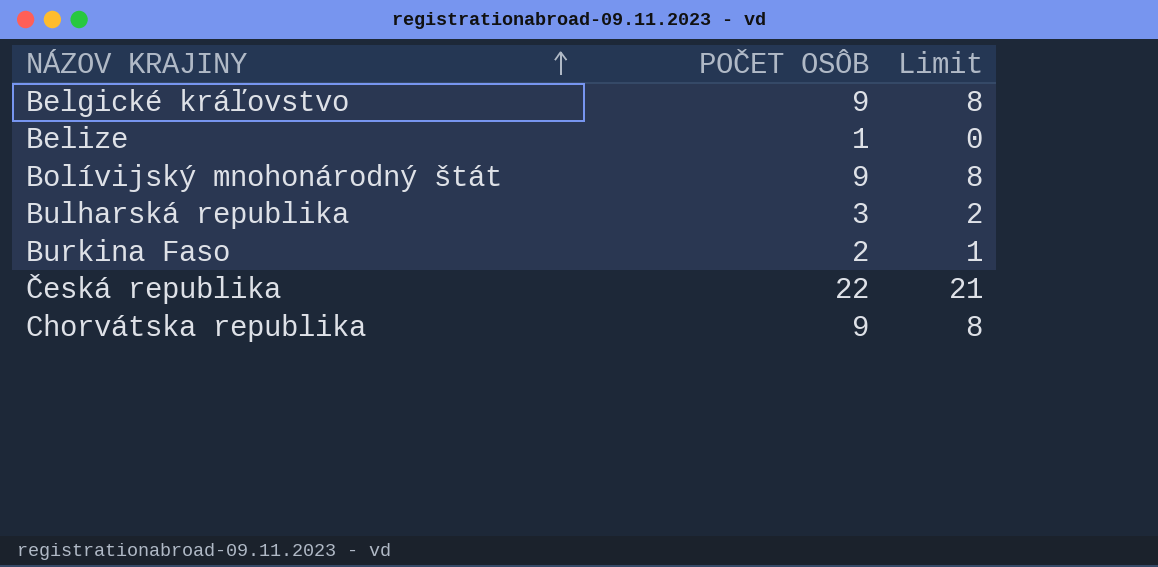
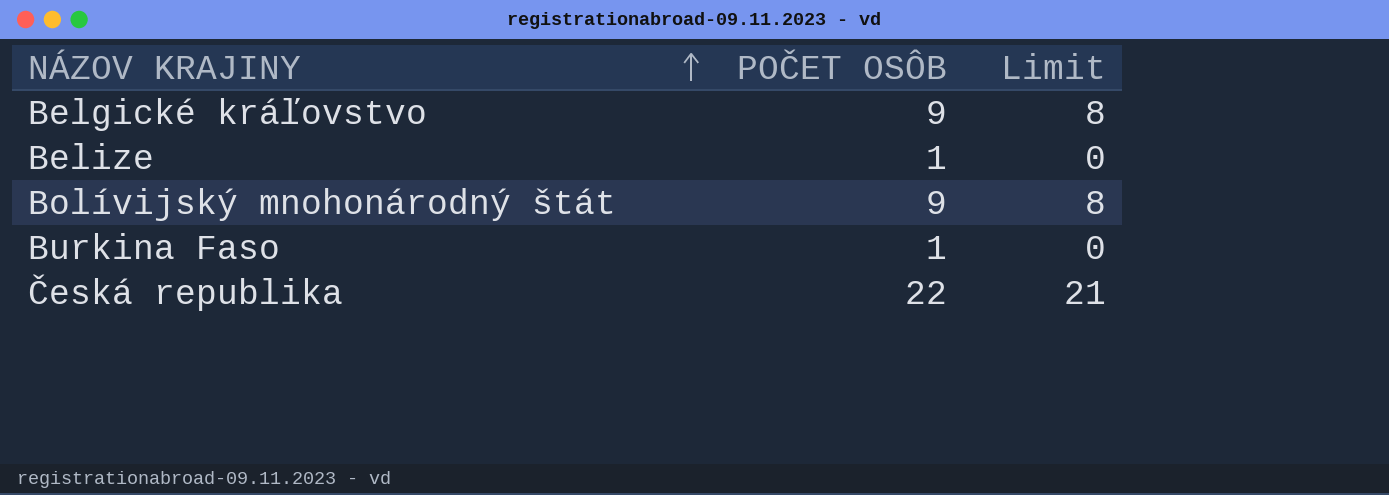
row Bulharská republika: 3 | 2 -> none
row Chorvátska republika: 9 | 8 -> none
Burkina Faso | POČET OSÔB: 2 -> 1
Burkina Faso | Limit: 1 -> 0

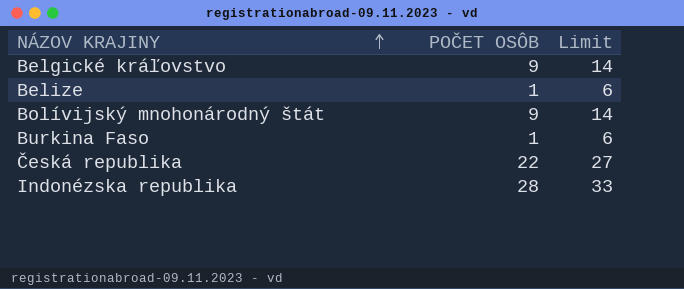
column Limit | formula: [POČET OSÔB] - 1 -> [POČET OSÔB] + 5
row Indonézska republika: none -> 28 | 33

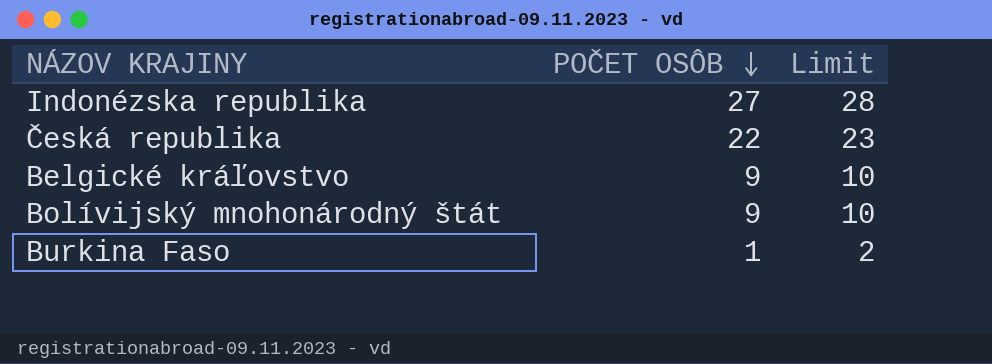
row order: NÁZOV KRAJINY ascending -> POČET OSÔB descending
column Limit | formula: [POČET OSÔB] + 5 -> [POČET OSÔB] + 1
row Belize: 1 | 6 -> none
Indonézska republika | POČET OSÔB: 28 -> 27

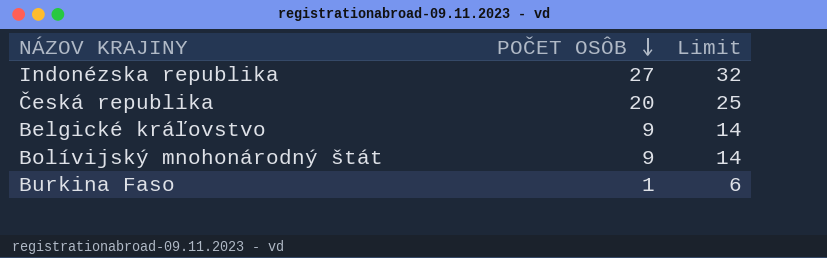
column Limit | formula: [POČET OSÔB] + 1 -> [POČET OSÔB] + 5
Česká republika | POČET OSÔB: 22 -> 20

